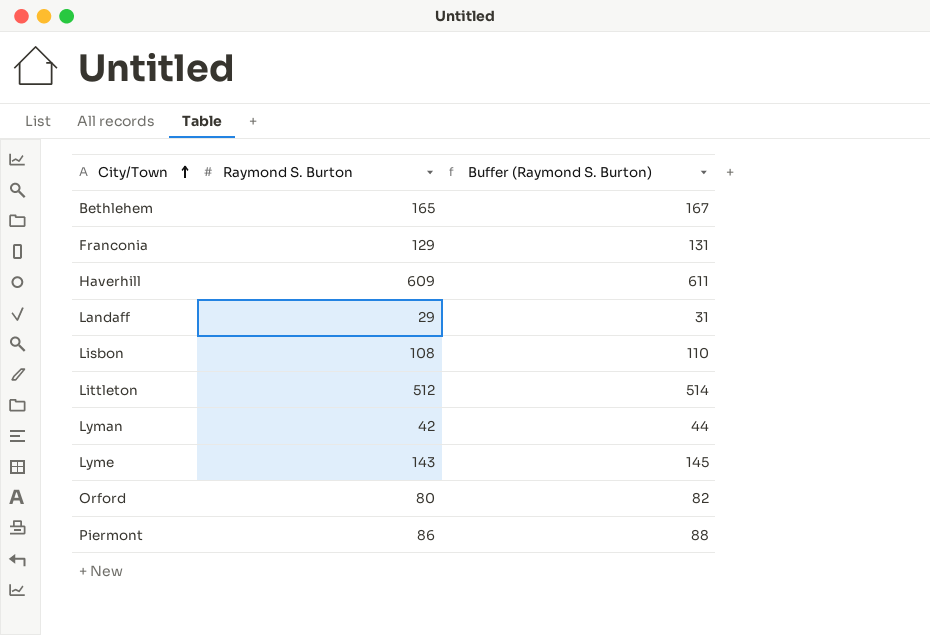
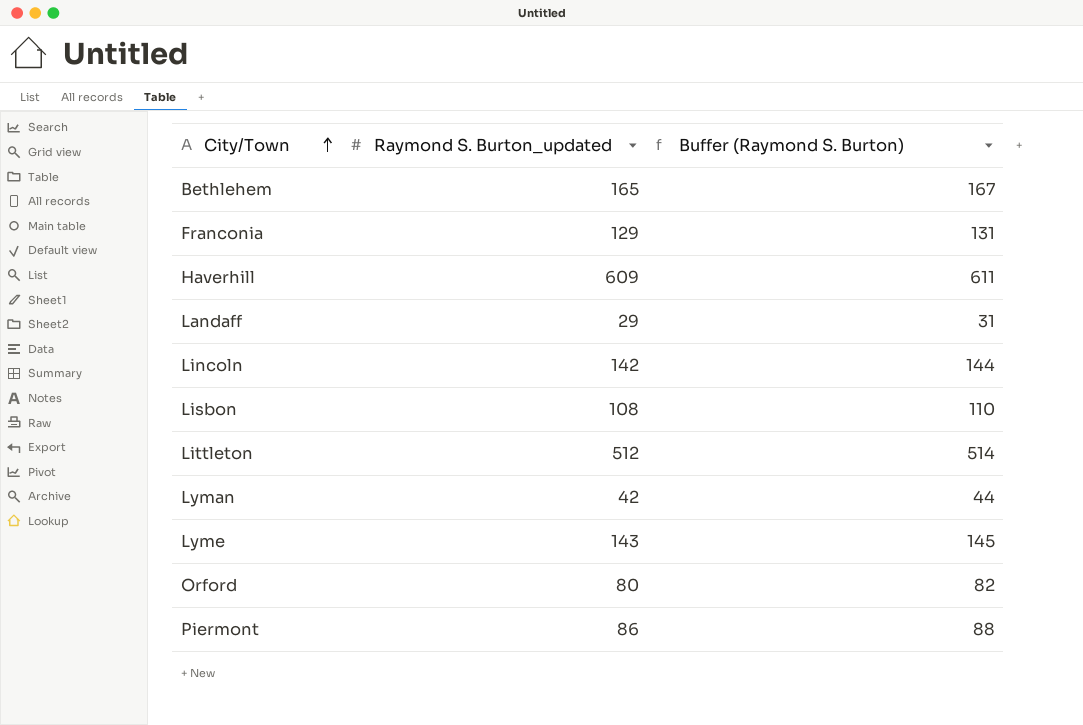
column name: Raymond S. Burton -> Raymond S. Burton_updated
row Lincoln: none -> 142 | 144

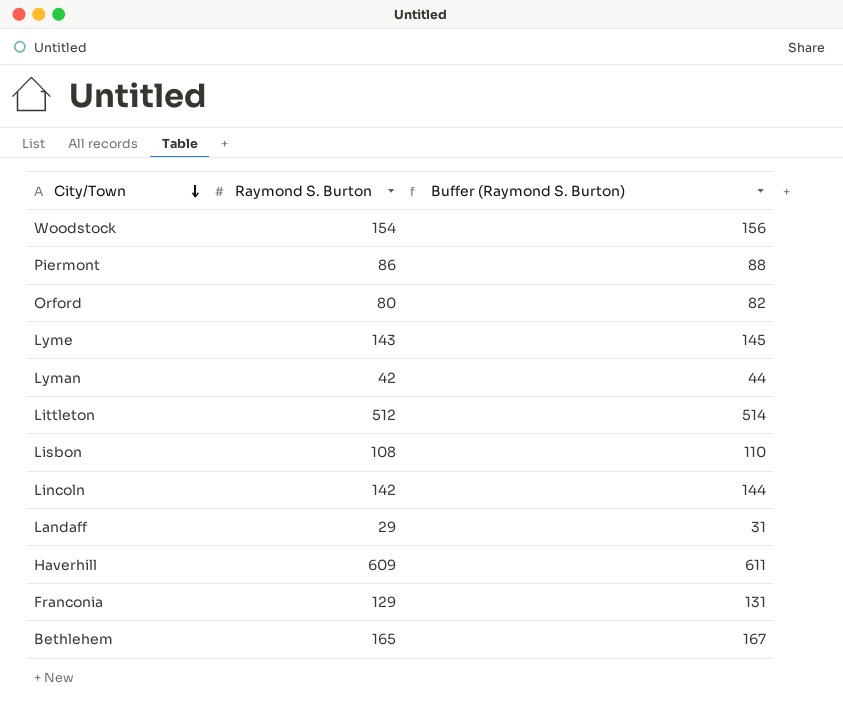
row order: City/Town ascending -> City/Town descending
column name: Raymond S. Burton_updated -> Raymond S. Burton
row Woodstock: none -> 154 | 156

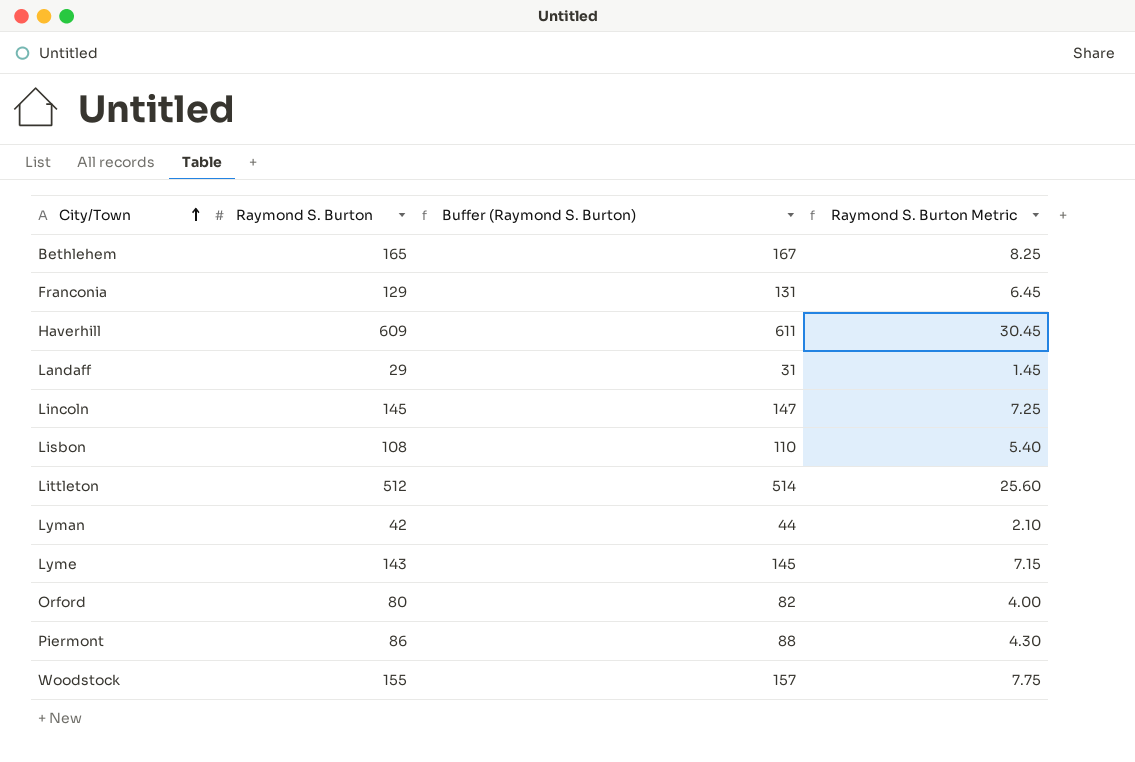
row order: City/Town descending -> City/Town ascending
column Raymond S. Burton Metric | formula: none -> [Raymond S. Burton] * 0.05
Lincoln | Raymond S. Burton: 142 -> 145
Lincoln | Buffer (Raymond S. Burton): 144 -> 147
Woodstock | Raymond S. Burton: 154 -> 155
Woodstock | Buffer (Raymond S. Burton): 156 -> 157

